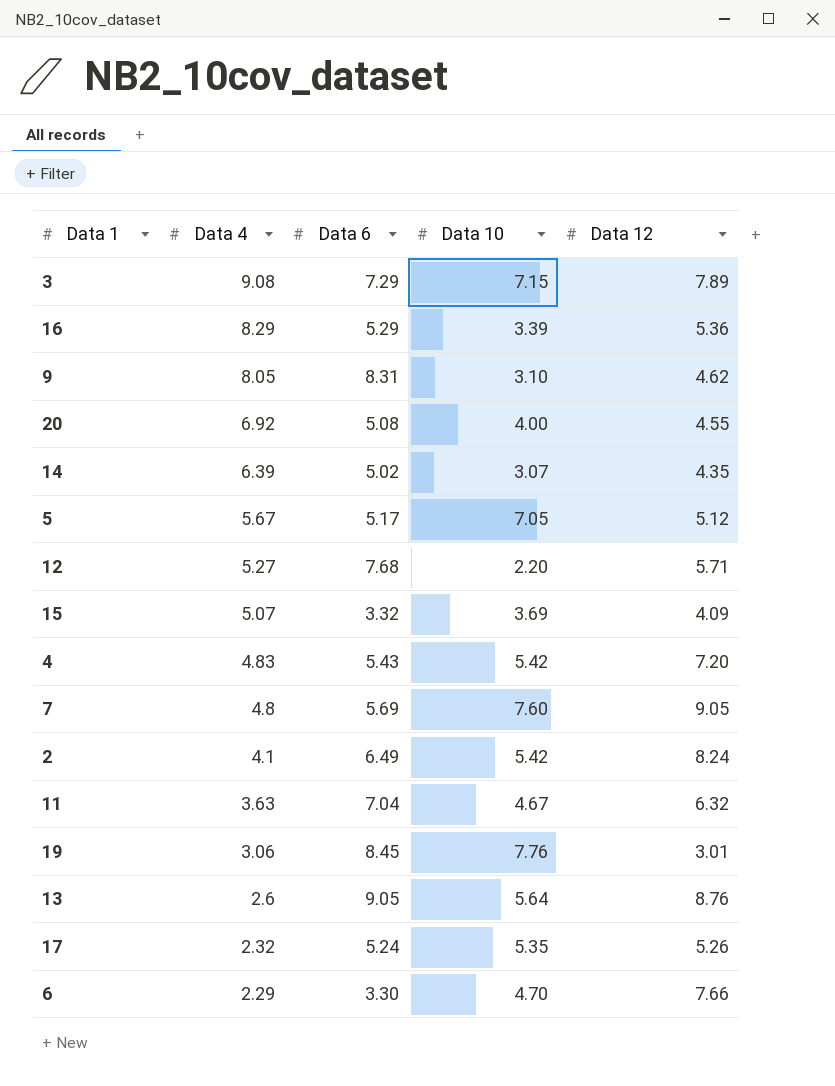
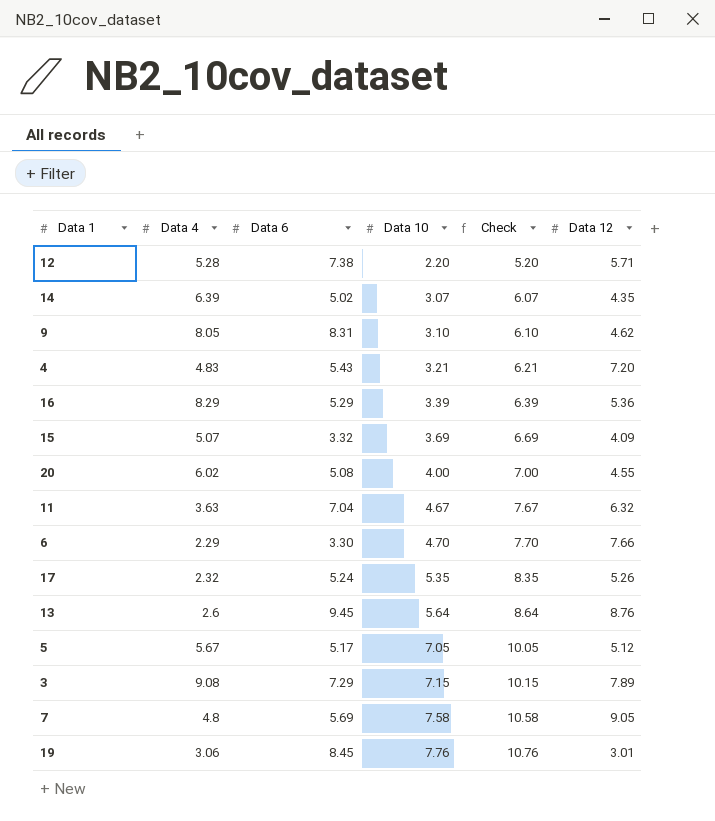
row order: Data 4 descending -> Data 10 ascending
column Check | formula: none -> [Data 10] + 3
row 2: 4.1 | 6.49 | 5.42 | 8.24 -> none
12 | Data 4: 5.27 -> 5.28
12 | Data 6: 7.68 -> 7.38
4 | Data 10: 5.42 -> 3.21
20 | Data 4: 6.92 -> 6.02
13 | Data 6: 9.05 -> 9.45
7 | Data 10: 7.60 -> 7.58

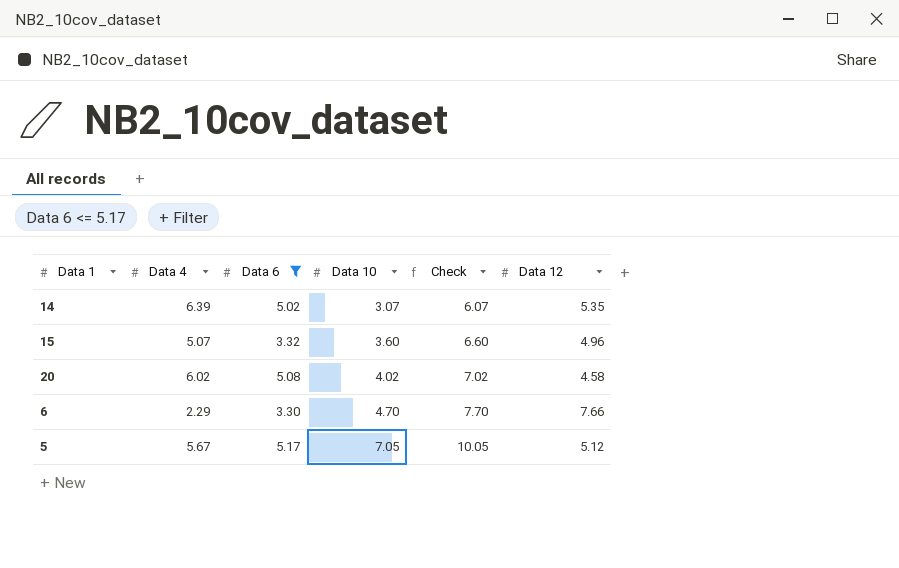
filter: none -> Data 6 <= 5.17
14 | Data 12: 4.35 -> 5.35
15 | Data 10: 3.69 -> 3.60
15 | Check: 6.69 -> 6.60
15 | Data 12: 4.09 -> 4.96
20 | Data 10: 4.00 -> 4.02
20 | Check: 7.00 -> 7.02
20 | Data 12: 4.55 -> 4.58

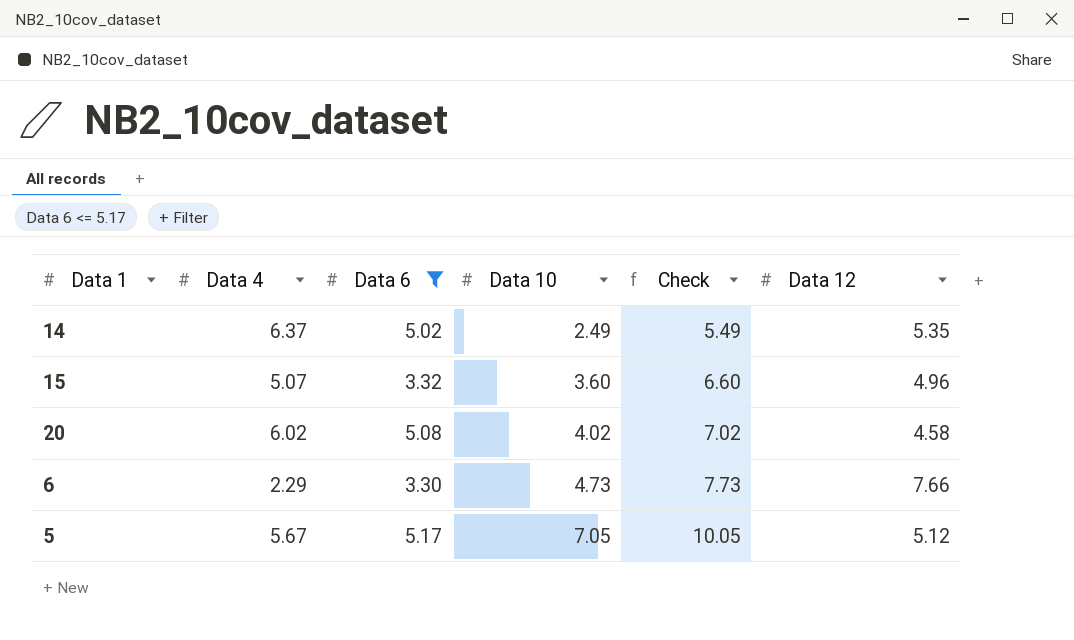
14 | Data 4: 6.39 -> 6.37
14 | Data 10: 3.07 -> 2.49
14 | Check: 6.07 -> 5.49
6 | Data 10: 4.70 -> 4.73
6 | Check: 7.70 -> 7.73

